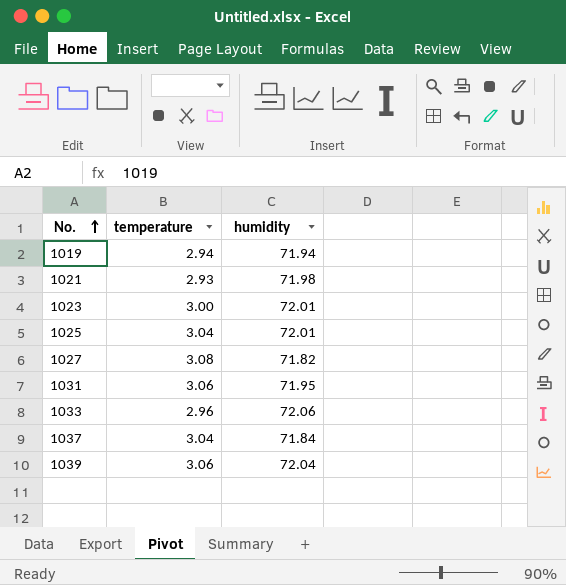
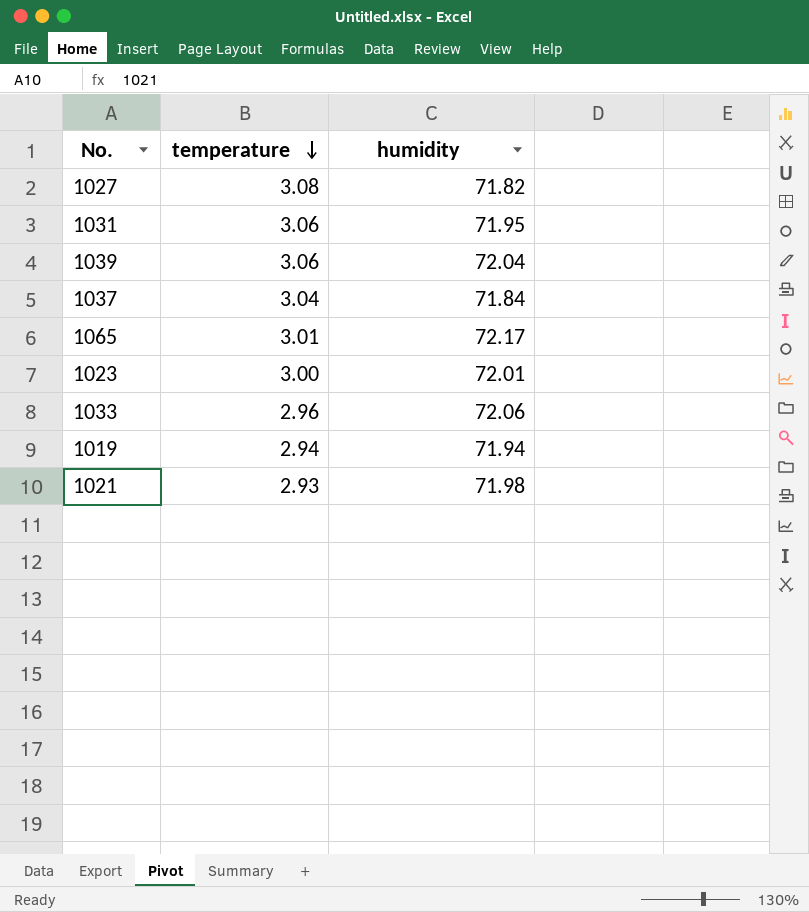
row order: No. ascending -> temperature descending
row 1025: 3.04 | 72.01 -> none
row 1065: none -> 3.01 | 72.17

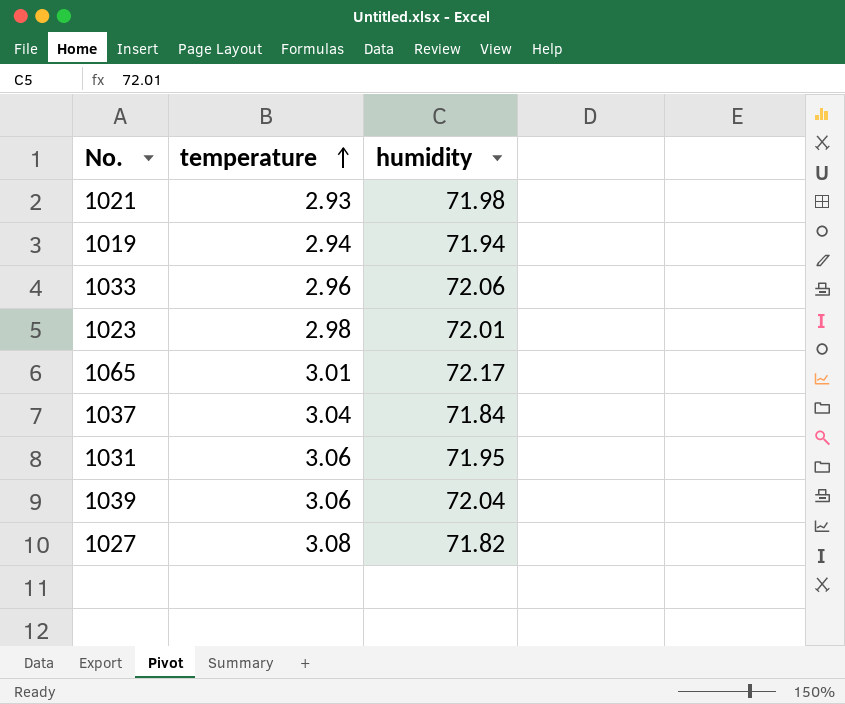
row order: temperature descending -> temperature ascending
1023 | temperature: 3.00 -> 2.98

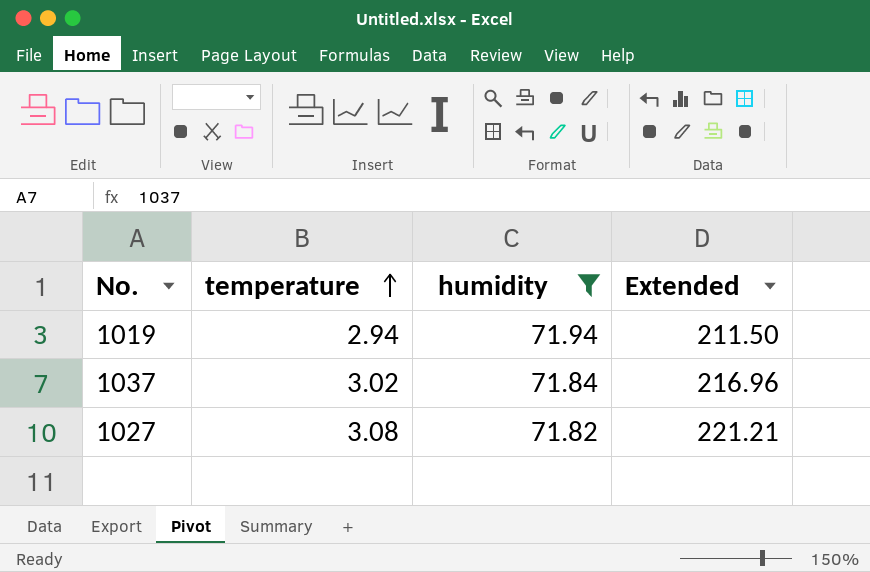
filter: none -> humidity <= 71.94
column Extended | formula: none -> [temperature] * [humidity]
1037 | temperature: 3.04 -> 3.02

